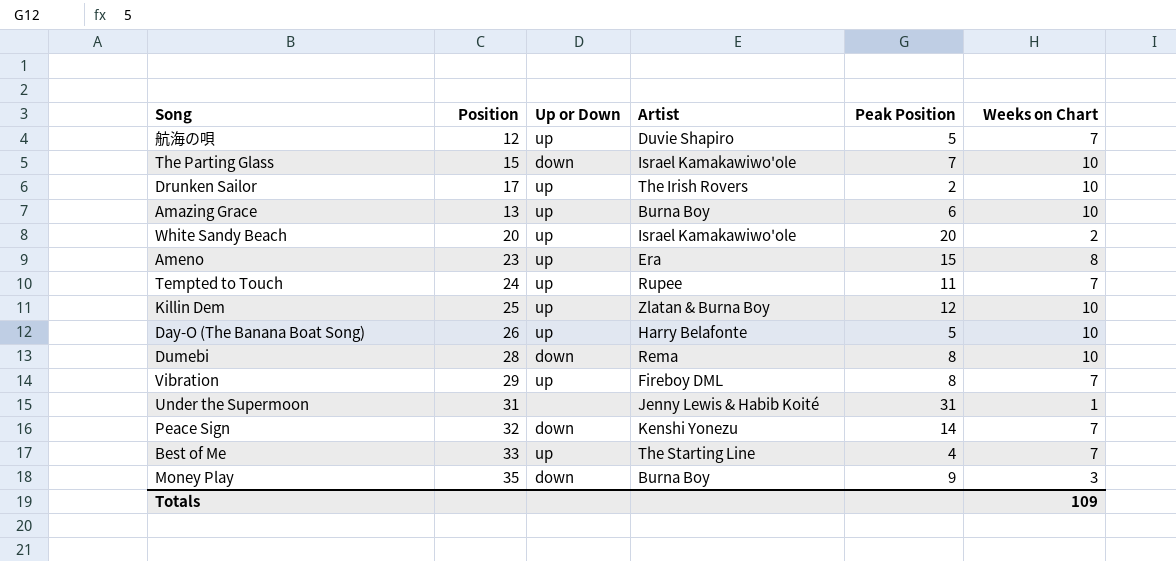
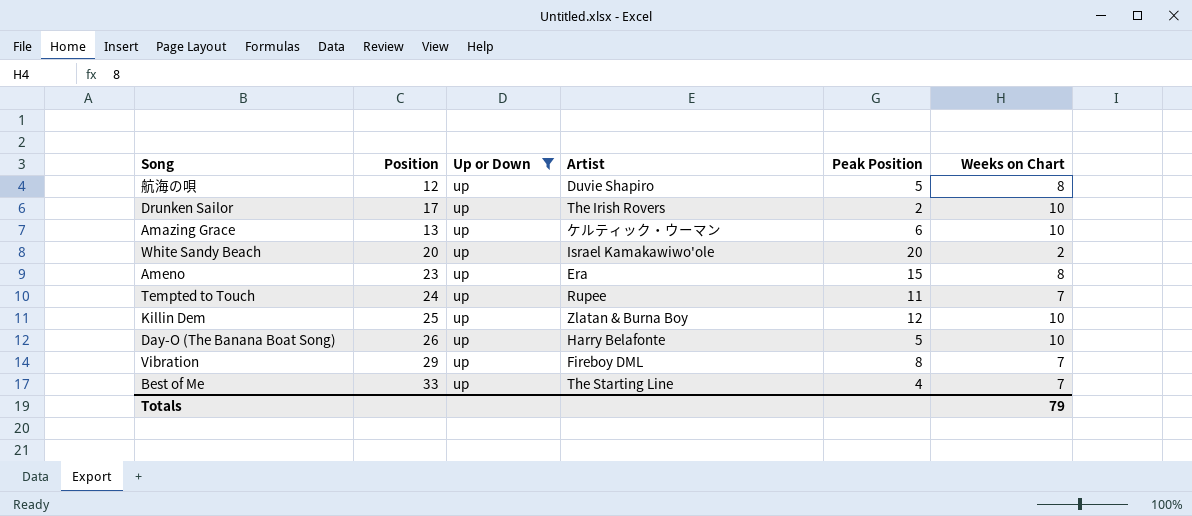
filter: none -> Up or Down = up
航海の唄 | Weeks on Chart: 7 -> 8
Amazing Grace | Artist: Burna Boy -> ケルティック・ウーマン
Totals | Weeks on Chart: 109 -> 79

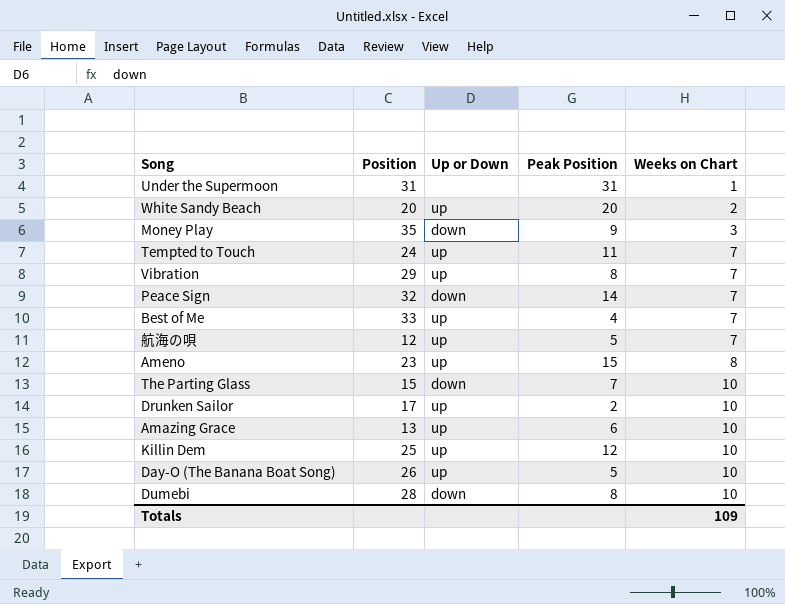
filter: Up or Down = up -> none
row order: none -> Weeks on Chart ascending
column Artist | position: 4 -> none
航海の唄 | Weeks on Chart: 8 -> 7
Totals | Weeks on Chart: 79 -> 109

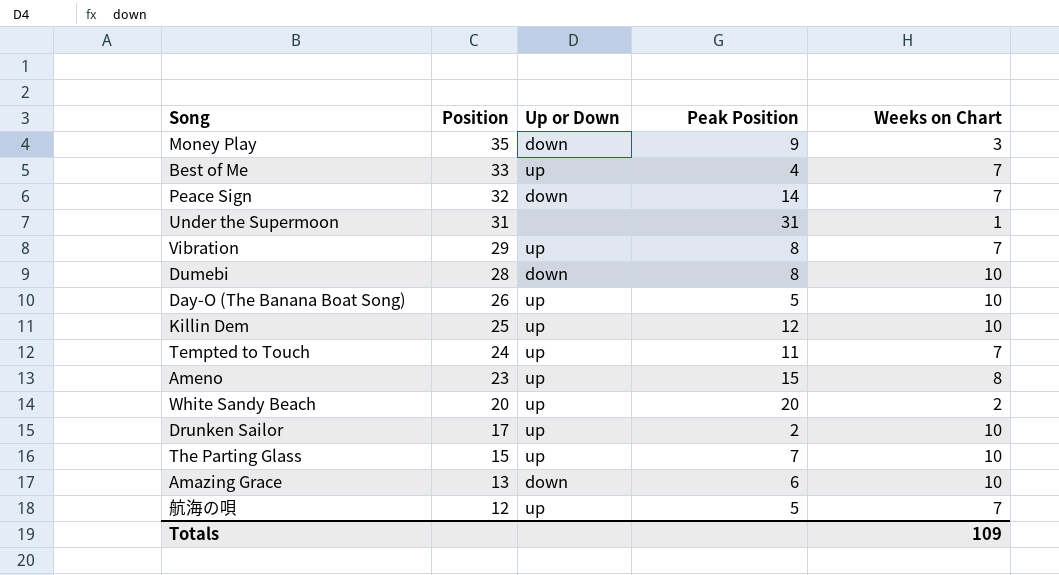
row order: Weeks on Chart ascending -> Position descending
The Parting Glass | Up or Down: down -> up
Amazing Grace | Up or Down: up -> down

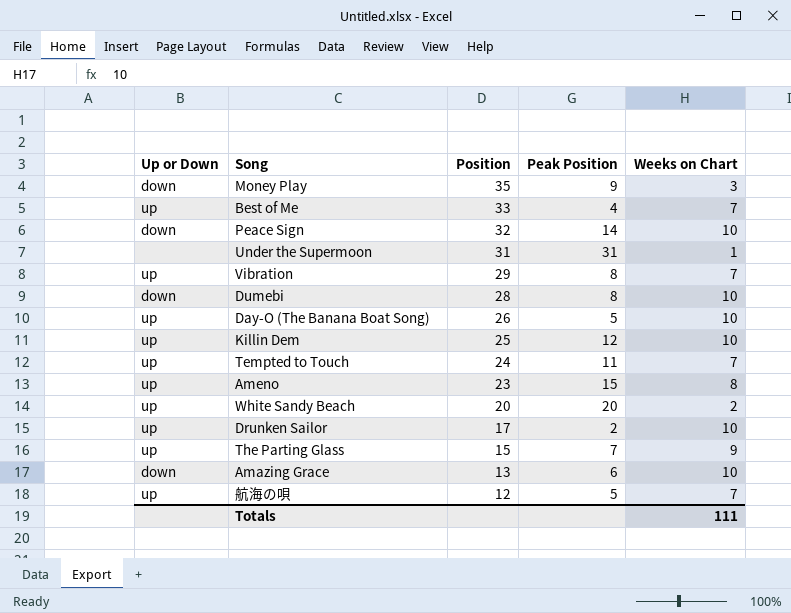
column Up or Down | position: 3 -> 1
Peace Sign | Weeks on Chart: 7 -> 10
The Parting Glass | Weeks on Chart: 10 -> 9
Totals | Weeks on Chart: 109 -> 111

